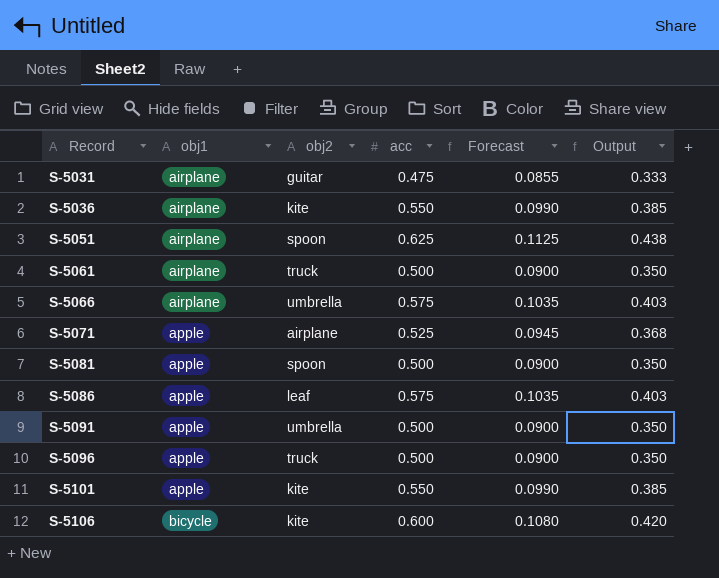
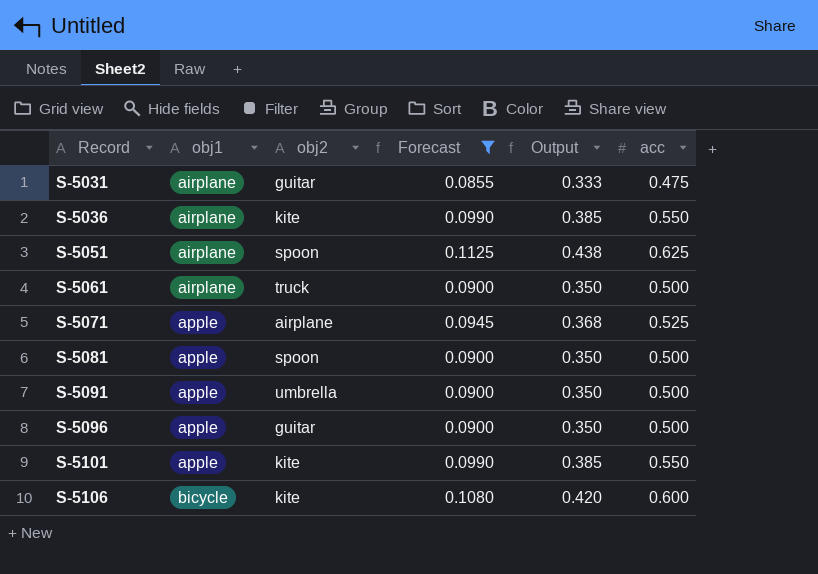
filter: none -> Forecast != 0.1035
column acc | position: 4 -> 6
S-5096 | obj2: truck -> guitar

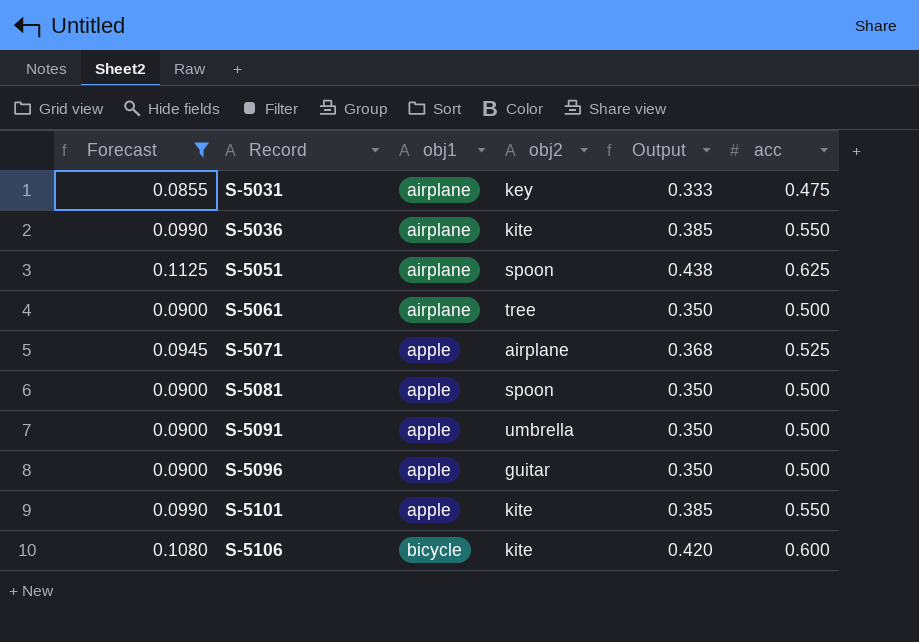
column Forecast | position: 4 -> 1
S-5031 | obj2: guitar -> key
S-5061 | obj2: truck -> tree

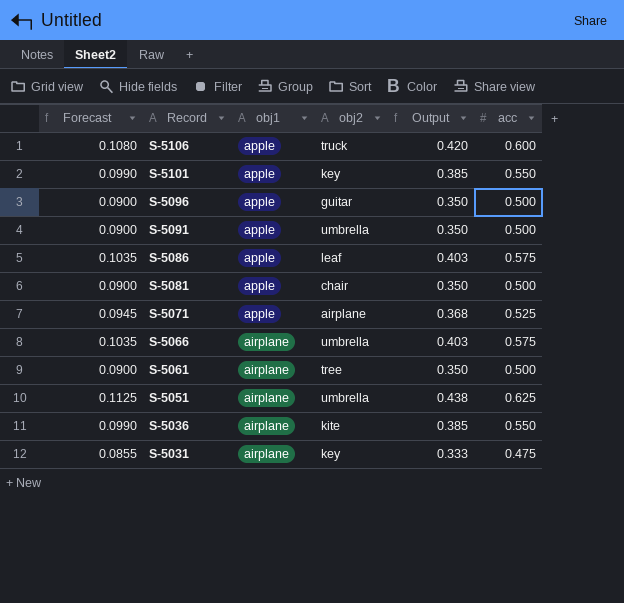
filter: Forecast != 0.1035 -> none
row order: Record ascending -> Record descending
S-5106 | obj1: bicycle -> apple
S-5106 | obj2: kite -> truck
S-5101 | obj2: kite -> key
S-5081 | obj2: spoon -> chair
S-5051 | obj2: spoon -> umbrella

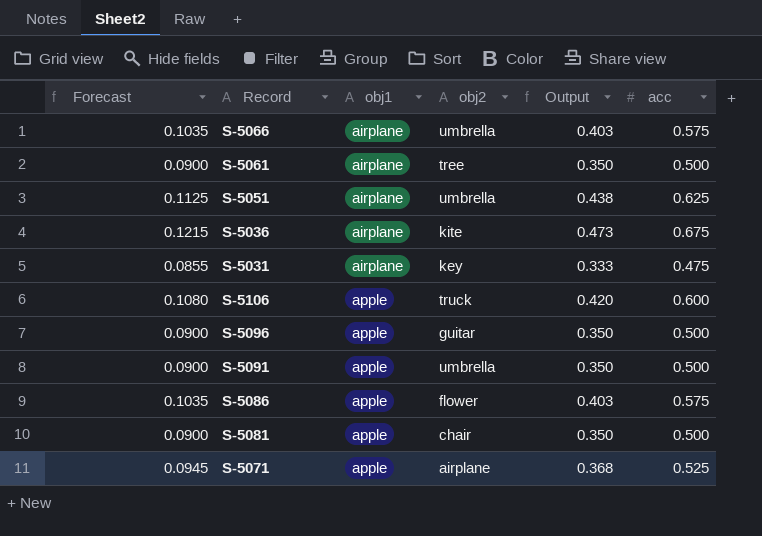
row order: Record descending -> obj1 ascending
row S-5101: 0.0990 | apple | key | 0.385 | 0.550 -> none
S-5036 | Forecast: 0.0990 -> 0.1215
S-5036 | Output: 0.385 -> 0.473
S-5036 | acc: 0.550 -> 0.675
S-5086 | obj2: leaf -> flower

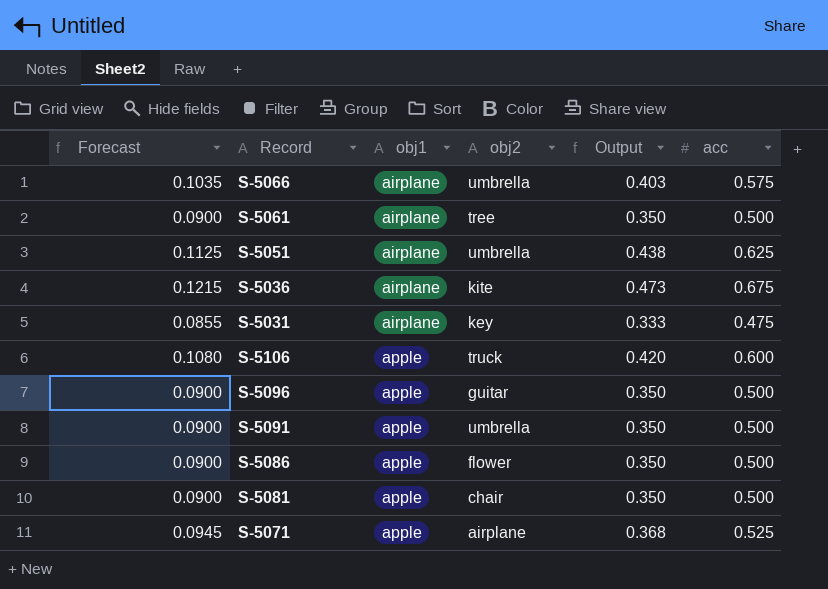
S-5086 | Forecast: 0.1035 -> 0.0900
S-5086 | Output: 0.403 -> 0.350
S-5086 | acc: 0.575 -> 0.500

